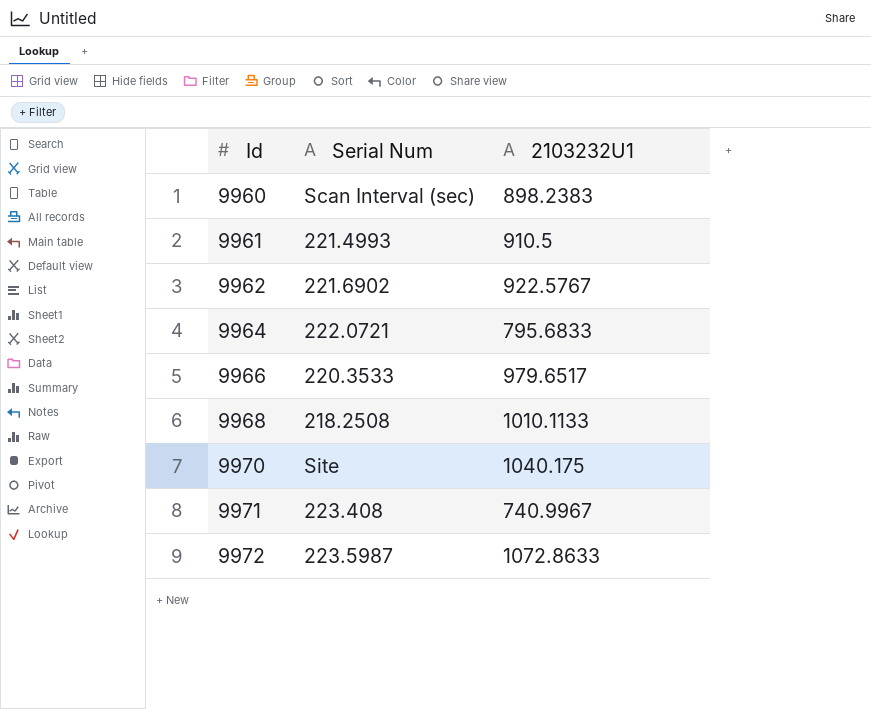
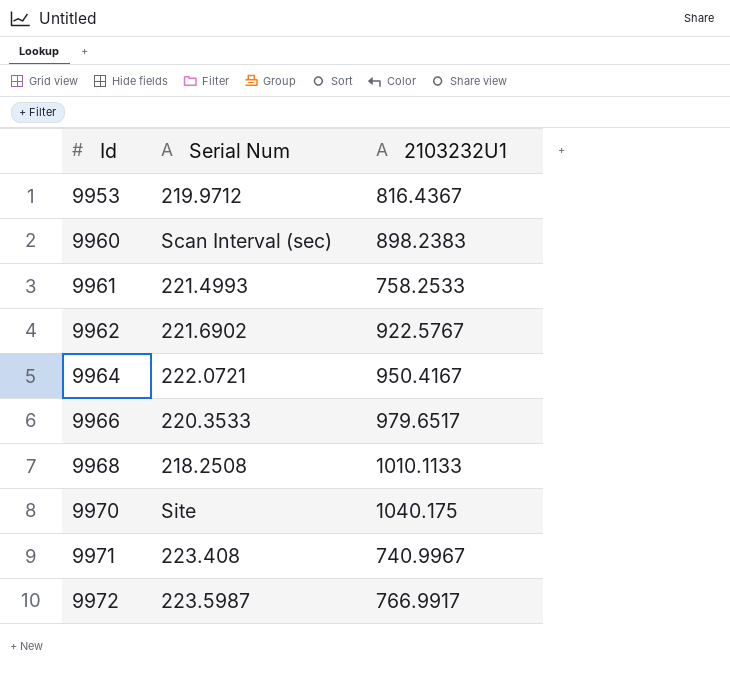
row 9953: none -> 219.9712 | 816.4367
9961 | 2103232U1: 910.5 -> 758.2533
9964 | 2103232U1: 795.6833 -> 950.4167
9972 | 2103232U1: 1072.8633 -> 766.9917

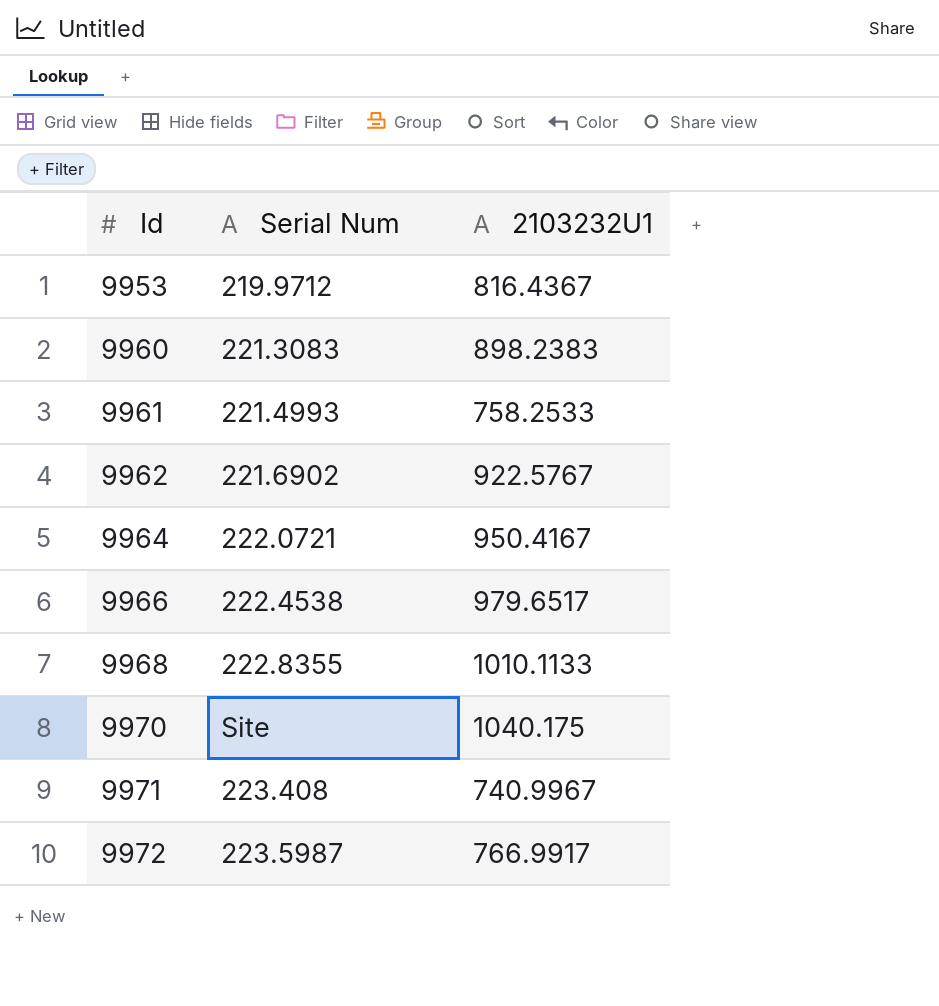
9960 | Serial Num: Scan Interval (sec) -> 221.3083
9966 | Serial Num: 220.3533 -> 222.4538
9968 | Serial Num: 218.2508 -> 222.8355

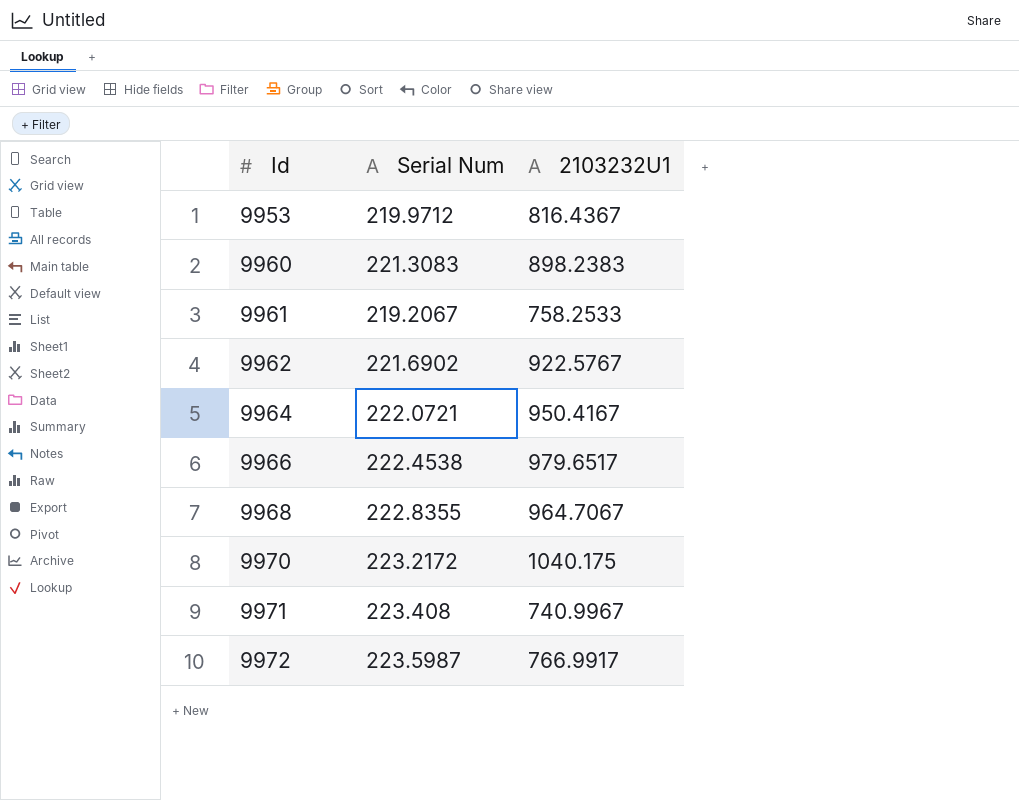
9961 | Serial Num: 221.4993 -> 219.2067
9968 | 2103232U1: 1010.1133 -> 964.7067
9970 | Serial Num: Site -> 223.2172

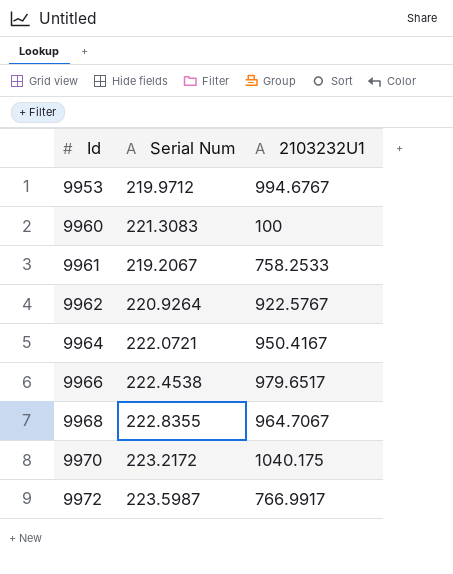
row 9971: 223.408 | 740.9967 -> none
9953 | 2103232U1: 816.4367 -> 994.6767
9960 | 2103232U1: 898.2383 -> 100
9962 | Serial Num: 221.6902 -> 220.9264

